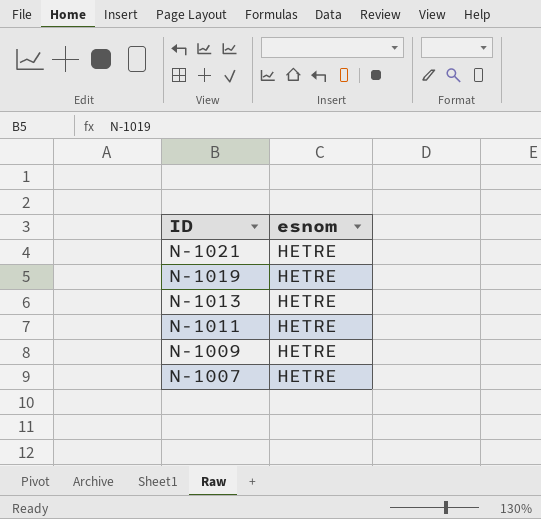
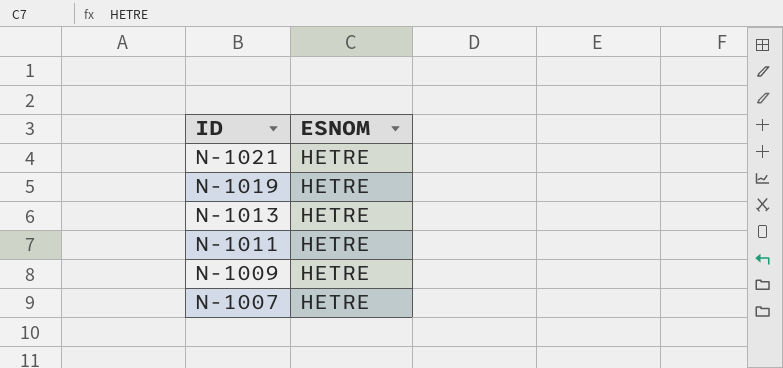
column name: esnom -> ESNOM

